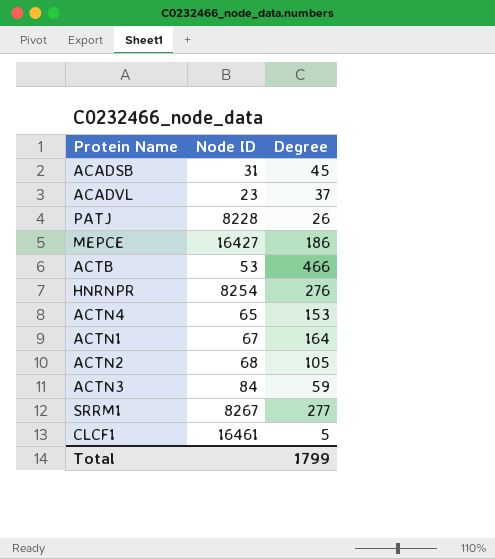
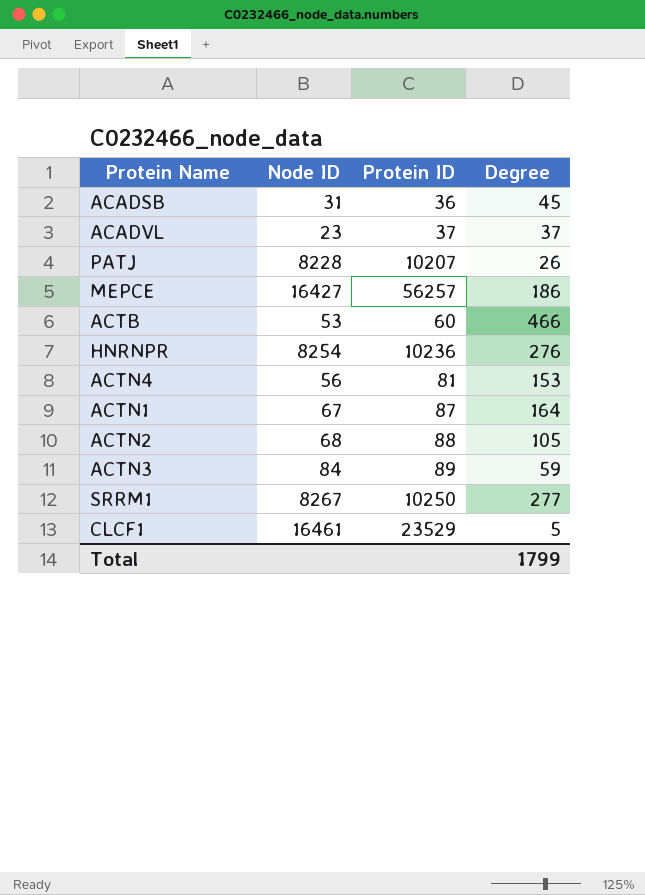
column Protein ID | position: none -> 3
ACTN4 | Node ID: 65 -> 56

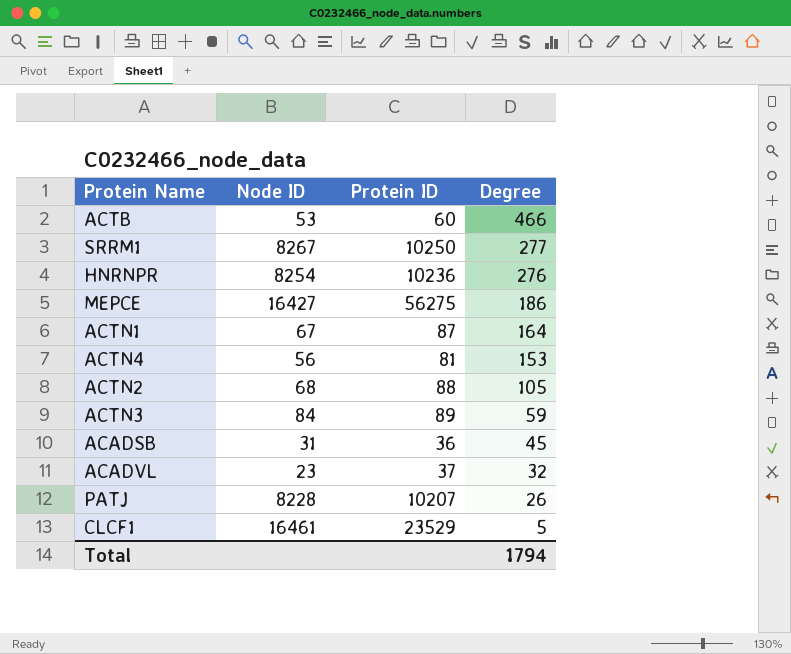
row order: none -> Degree descending
MEPCE | Protein ID: 56257 -> 56275
ACADVL | Degree: 37 -> 32
Total | Degree: 1799 -> 1794

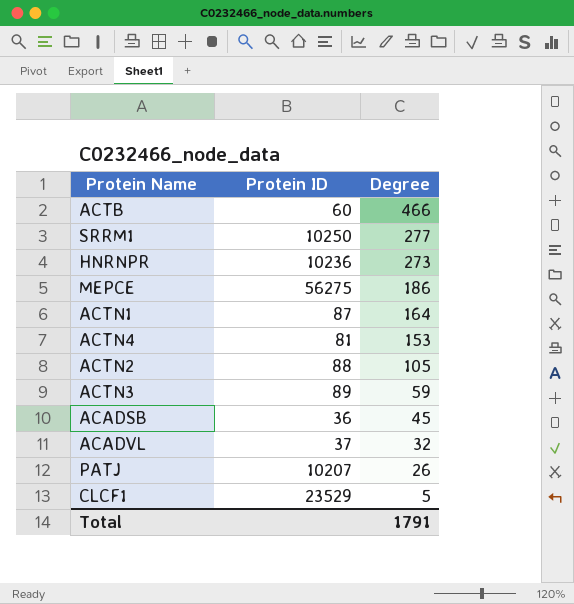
column Node ID | position: 2 -> none
HNRNPR | Degree: 276 -> 273
Total | Degree: 1794 -> 1791

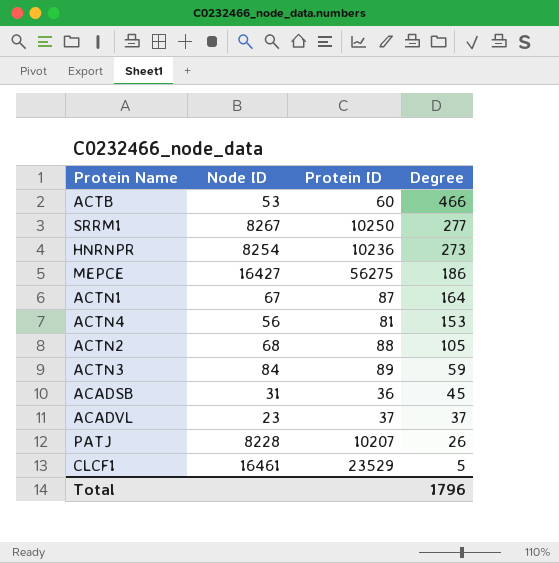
column Node ID | position: none -> 2
ACADVL | Degree: 32 -> 37
Total | Degree: 1791 -> 1796

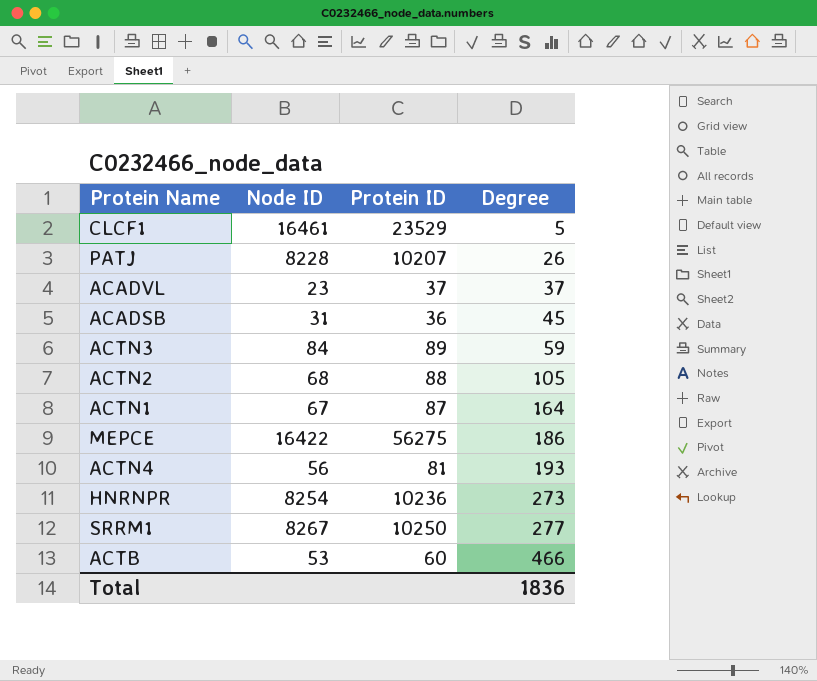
row order: Degree descending -> Degree ascending
MEPCE | Node ID: 16427 -> 16422
ACTN4 | Degree: 153 -> 193
Total | Degree: 1796 -> 1836

